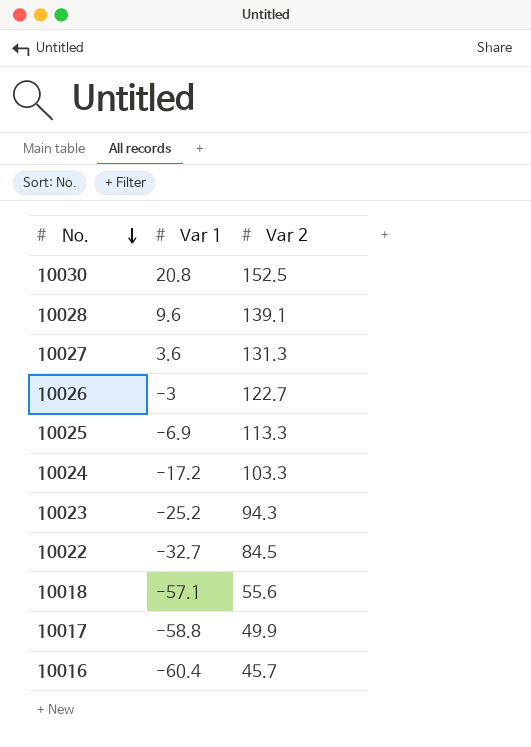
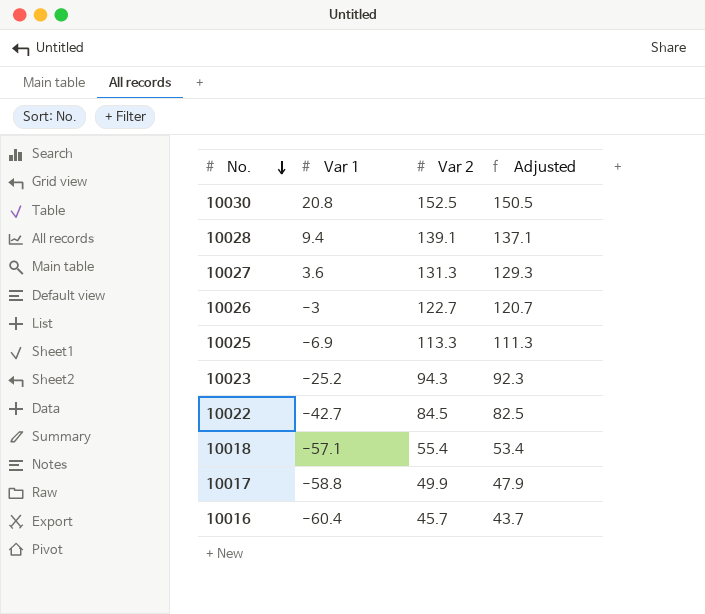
column Adjusted | formula: none -> [Var 2] - 2
row 10024: -17.2 | 103.3 -> none
10028 | Var 1: 9.6 -> 9.4
10022 | Var 1: -32.7 -> -42.7
10018 | Var 2: 55.6 -> 55.4

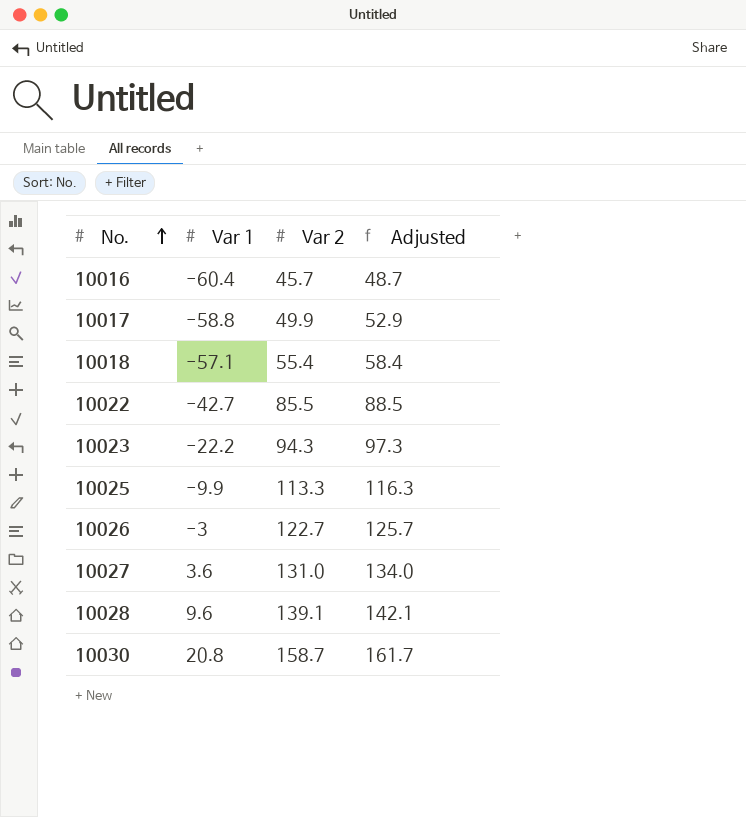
row order: No. descending -> No. ascending
column Adjusted | formula: [Var 2] - 2 -> [Var 2] + 3
10022 | Var 2: 84.5 -> 85.5
10023 | Var 1: -25.2 -> -22.2
10025 | Var 1: -6.9 -> -9.9
10027 | Var 2: 131.3 -> 131.0
10028 | Var 1: 9.4 -> 9.6
10030 | Var 2: 152.5 -> 158.7

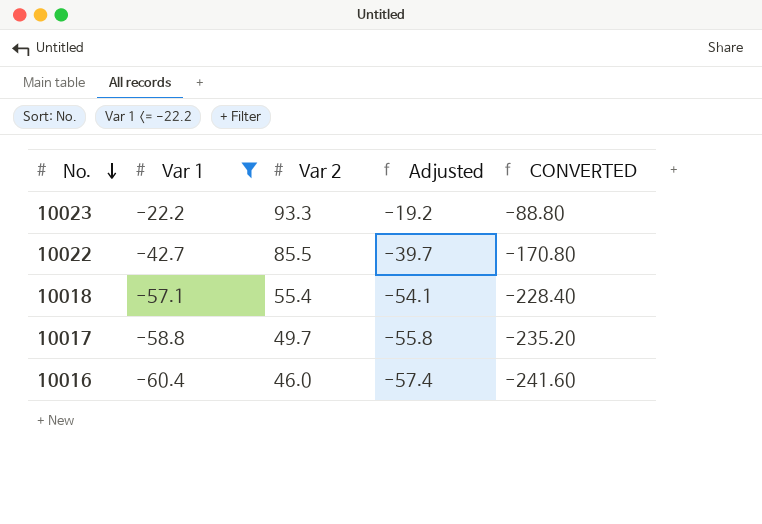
filter: none -> Var 1 <= -22.2
row order: No. ascending -> No. descending
column Adjusted | formula: [Var 2] + 3 -> [Var 1] + 3
column CONVERTED | formula: none -> [Var 1] * 4
10023 | Var 2: 94.3 -> 93.3
10017 | Var 2: 49.9 -> 49.7
10016 | Var 2: 45.7 -> 46.0

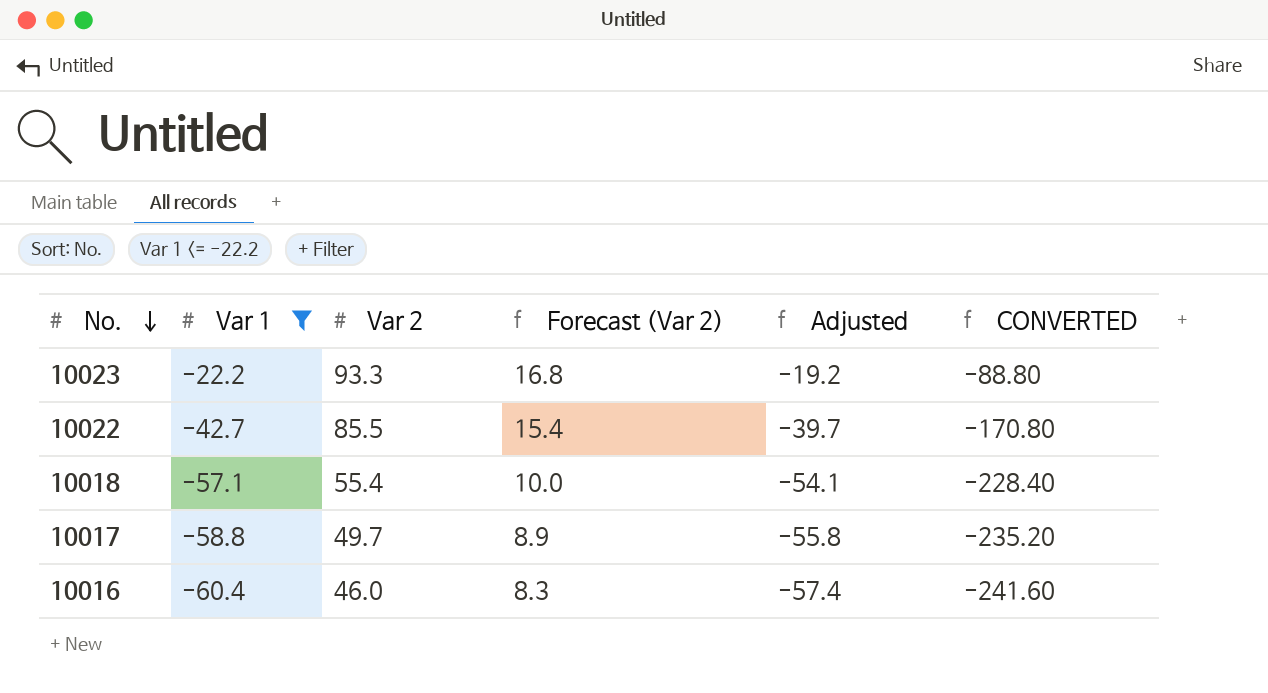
column Forecast (Var 2) | formula: none -> [Var 2] * 0.18

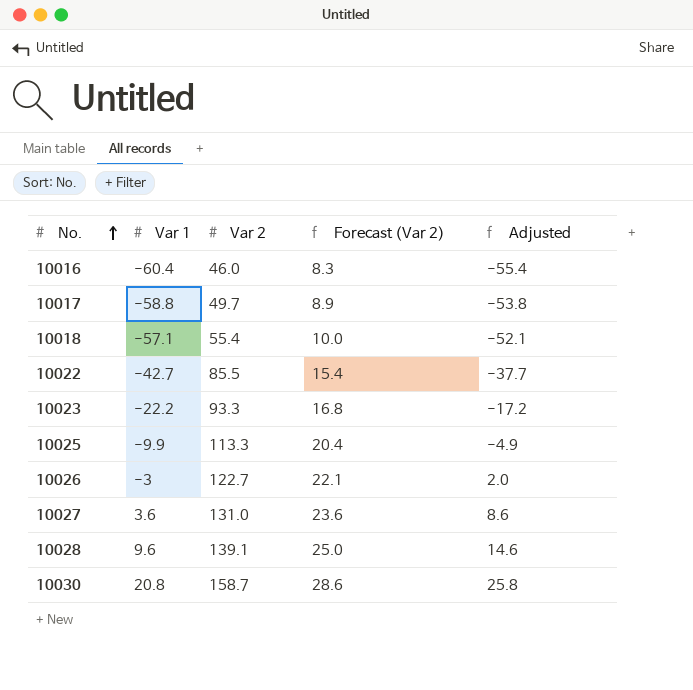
filter: Var 1 <= -22.2 -> none
row order: No. descending -> No. ascending
column CONVERTED | formula: [Var 1] * 4 -> none
column Adjusted | formula: [Var 1] + 3 -> [Var 1] + 5

